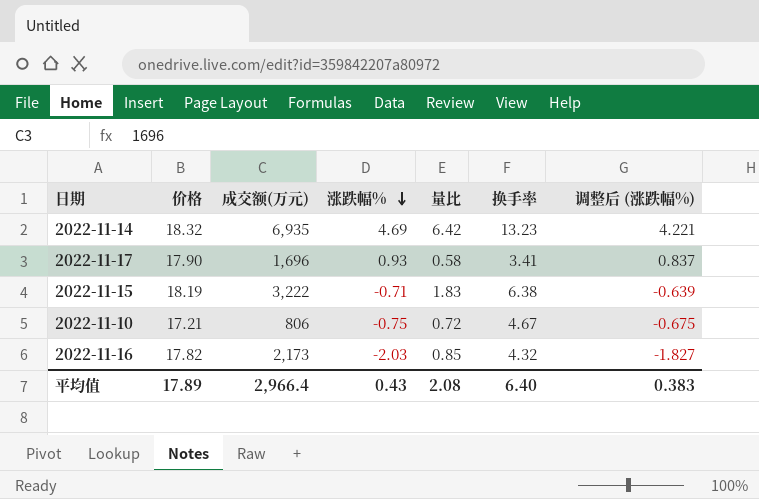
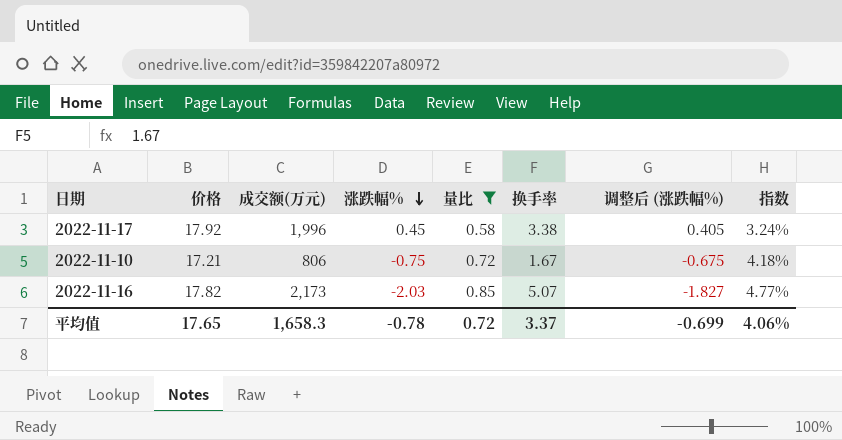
filter: none -> 量比 <= 0.85
column 指数 | formula: none -> [量比] / [价格]
2022-11-17 | 价格: 17.90 -> 17.92
2022-11-17 | 成交额(万元): 1,696 -> 1,996
2022-11-17 | 涨跌幅%: 0.93 -> 0.45
2022-11-17 | 换手率: 3.41 -> 3.38
2022-11-17 | 调整后 (涨跌幅%): 0.837 -> 0.405
2022-11-10 | 换手率: 4.67 -> 1.67
2022-11-16 | 换手率: 4.32 -> 5.07
平均值 | 价格: 17.89 -> 17.65
平均值 | 成交额(万元): 2,966.4 -> 1,658.3
平均值 | 涨跌幅%: 0.43 -> -0.78
平均值 | 量比: 2.08 -> 0.72
平均值 | 换手率: 6.40 -> 3.37
平均值 | 调整后 (涨跌幅%): 0.383 -> -0.699

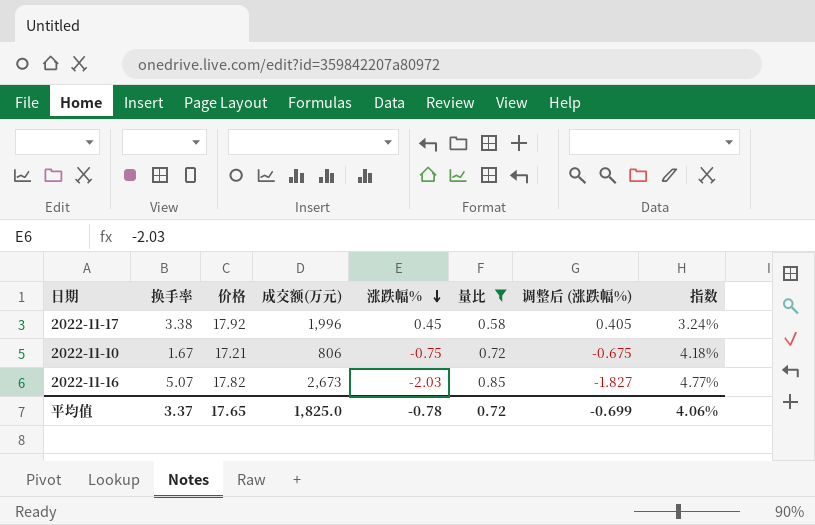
column 换手率 | position: 6 -> 2
2022-11-16 | 成交额(万元): 2,173 -> 2,673
平均值 | 成交额(万元): 1,658.3 -> 1,825.0

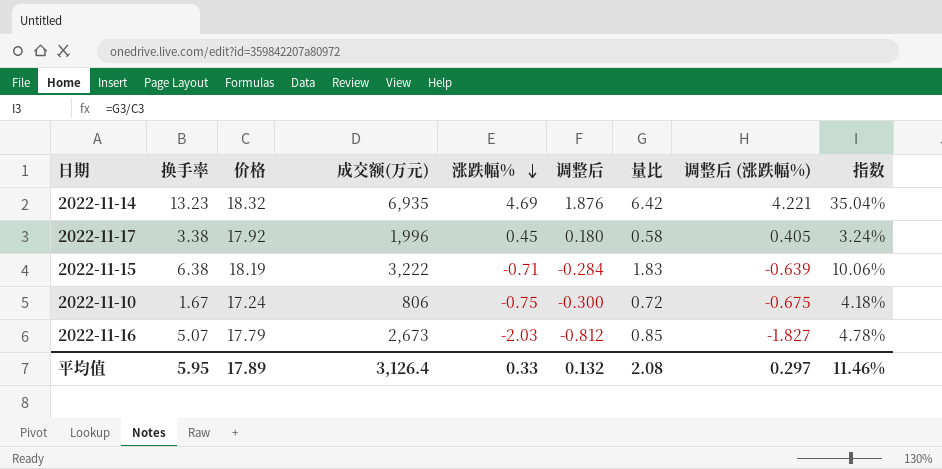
filter: 量比 <= 0.85 -> none
column 调整后 | formula: none -> [涨跌幅%] * 0.4
2022-11-10 | 价格: 17.21 -> 17.24
2022-11-16 | 价格: 17.82 -> 17.79
2022-11-16 | 指数: 4.77% -> 4.78%
平均值 | 换手率: 3.37 -> 5.95
平均值 | 价格: 17.65 -> 17.89
平均值 | 成交额(万元): 1,825.0 -> 3,126.4
平均值 | 涨跌幅%: -0.78 -> 0.33
平均值 | 量比: 0.72 -> 2.08
平均值 | 调整后 (涨跌幅%): -0.699 -> 0.297
平均值 | 指数: 4.06% -> 11.46%

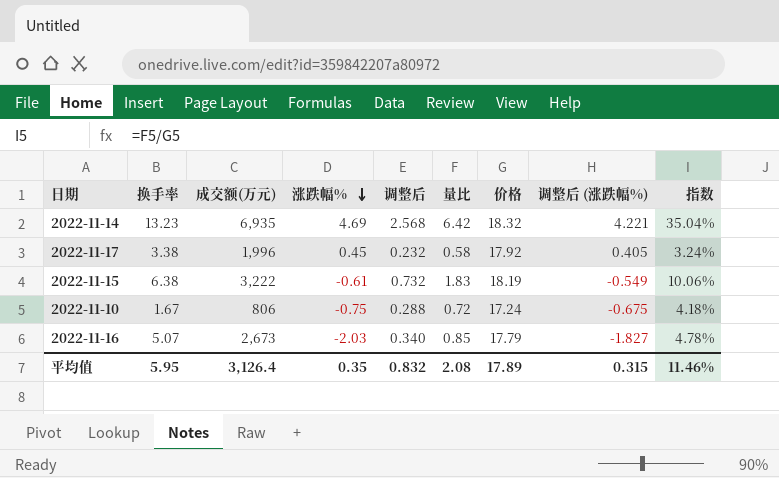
column 调整后 | formula: [涨跌幅%] * 0.4 -> [量比] * 0.4
column 价格 | position: 3 -> 7
2022-11-15 | 涨跌幅%: -0.71 -> -0.61
2022-11-15 | 调整后 (涨跌幅%): -0.639 -> -0.549
平均值 | 涨跌幅%: 0.33 -> 0.35
平均值 | 调整后: 0.132 -> 0.832
平均值 | 调整后 (涨跌幅%): 0.297 -> 0.315

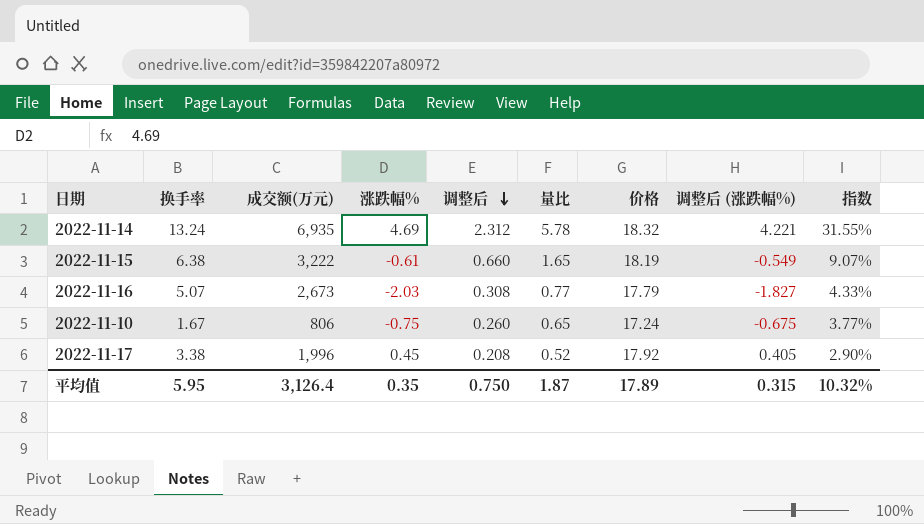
row order: 涨跌幅% descending -> 调整后 descending
2022-11-14 | 换手率: 13.23 -> 13.24
2022-11-14 | 调整后: 2.568 -> 2.312
2022-11-14 | 量比: 6.42 -> 5.78
2022-11-14 | 指数: 35.04% -> 31.55%
2022-11-15 | 调整后: 0.732 -> 0.660
2022-11-15 | 量比: 1.83 -> 1.65
2022-11-15 | 指数: 10.06% -> 9.07%
2022-11-16 | 调整后: 0.340 -> 0.308
2022-11-16 | 量比: 0.85 -> 0.77
2022-11-16 | 指数: 4.78% -> 4.33%
2022-11-10 | 调整后: 0.288 -> 0.260
2022-11-10 | 量比: 0.72 -> 0.65
2022-11-10 | 指数: 4.18% -> 3.77%
2022-11-17 | 调整后: 0.232 -> 0.208
2022-11-17 | 量比: 0.58 -> 0.52
2022-11-17 | 指数: 3.24% -> 2.90%
平均值 | 调整后: 0.832 -> 0.750
平均值 | 量比: 2.08 -> 1.87
平均值 | 指数: 11.46% -> 10.32%

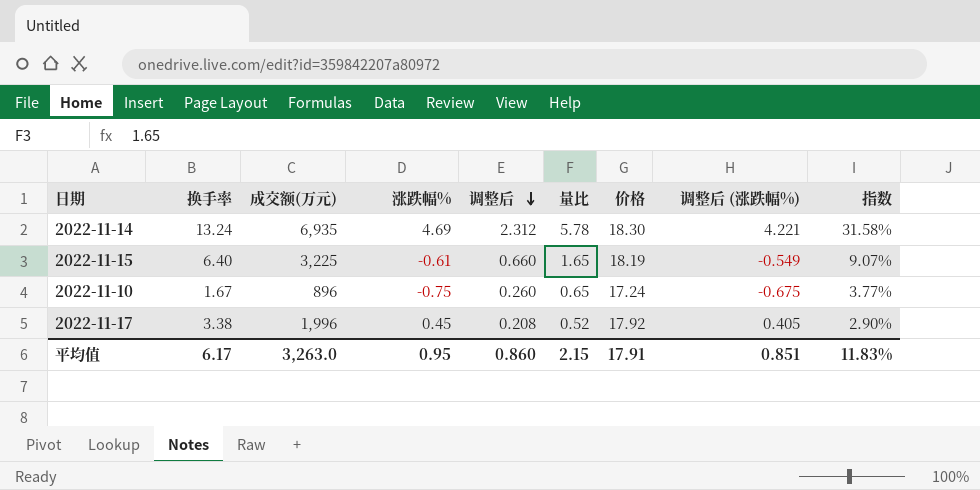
row 2022-11-16: 5.07 | 2,673 | -2.03 | 0.308 | 0.77 | 17.79 | -1.827 | 4.33% -> none
2022-11-14 | 价格: 18.32 -> 18.30
2022-11-14 | 指数: 31.55% -> 31.58%
2022-11-15 | 换手率: 6.38 -> 6.40
2022-11-15 | 成交额(万元): 3,222 -> 3,225
2022-11-10 | 成交额(万元): 806 -> 896
平均值 | 换手率: 5.95 -> 6.17
平均值 | 成交额(万元): 3,126.4 -> 3,263.0
平均值 | 涨跌幅%: 0.35 -> 0.95
平均值 | 调整后: 0.750 -> 0.860
平均值 | 量比: 1.87 -> 2.15
平均值 | 价格: 17.89 -> 17.91
平均值 | 调整后 (涨跌幅%): 0.315 -> 0.851
平均值 | 指数: 10.32% -> 11.83%

